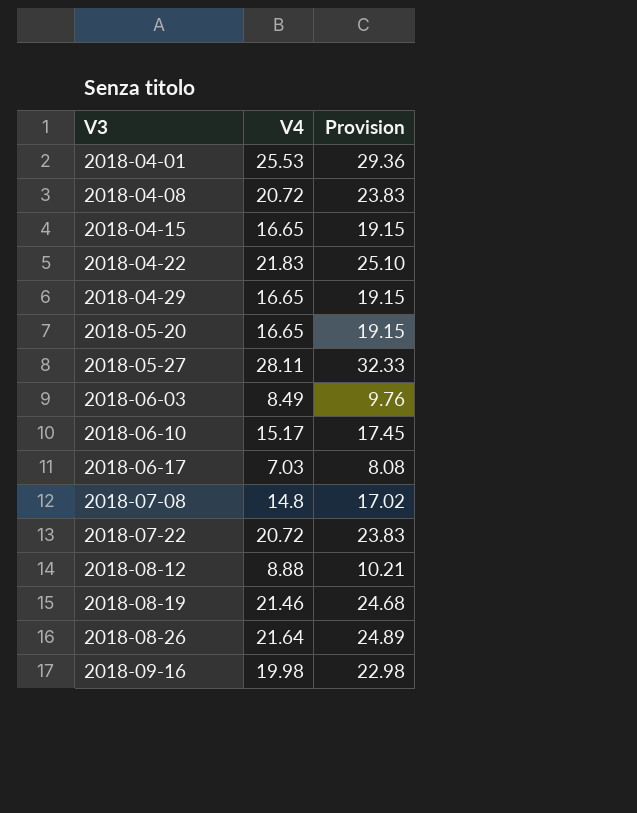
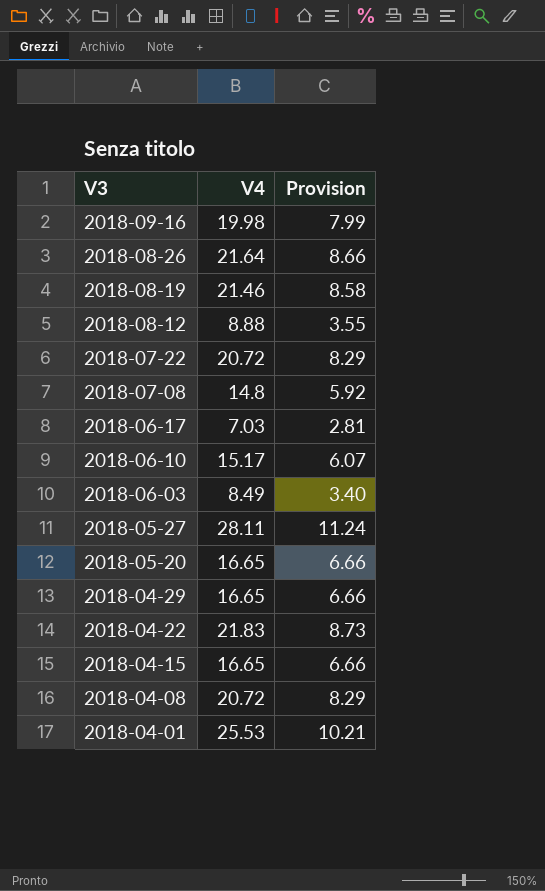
row order: V3 ascending -> V3 descending
column Provision | formula: [V4] * 1.15 -> [V4] * 0.4

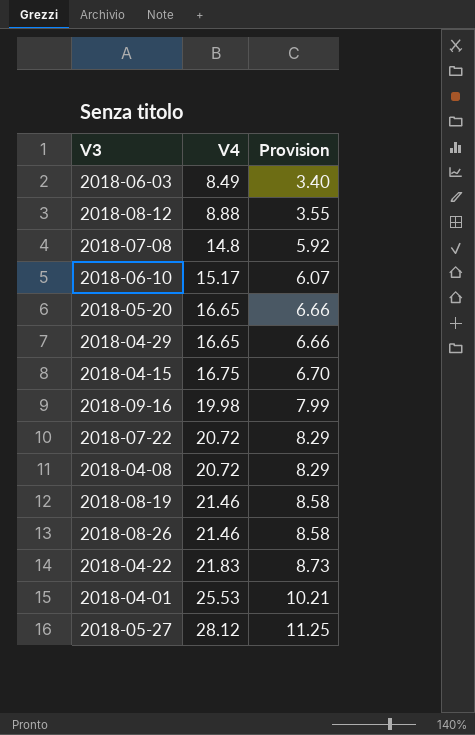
row order: V3 descending -> V4 ascending
row 2018-06-17: 7.03 | 2.81 -> none
2018-04-15 | V4: 16.65 -> 16.75
2018-04-15 | Provision: 6.66 -> 6.70
2018-08-26 | V4: 21.64 -> 21.46
2018-08-26 | Provision: 8.66 -> 8.58
2018-05-27 | V4: 28.11 -> 28.12
2018-05-27 | Provision: 11.24 -> 11.25

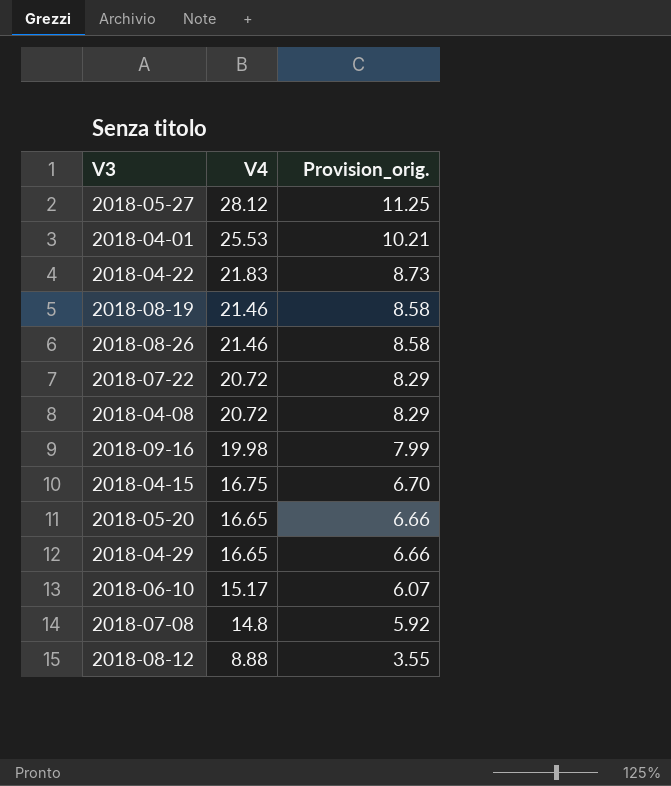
row order: V4 ascending -> V4 descending
column name: Provision -> Provision_orig.
row 2018-06-03: 8.49 | 3.40 -> none

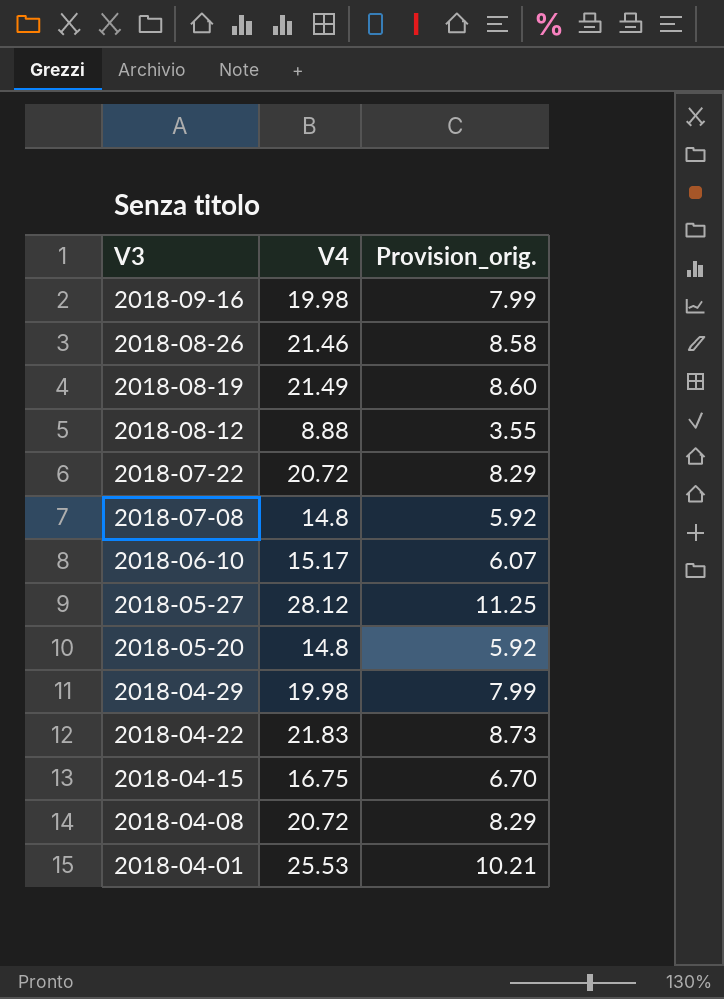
row order: V4 descending -> V3 descending
2018-08-19 | V4: 21.46 -> 21.49
2018-08-19 | Provision_orig.: 8.58 -> 8.60
2018-05-20 | V4: 16.65 -> 14.8
2018-05-20 | Provision_orig.: 6.66 -> 5.92
2018-04-29 | V4: 16.65 -> 19.98
2018-04-29 | Provision_orig.: 6.66 -> 7.99

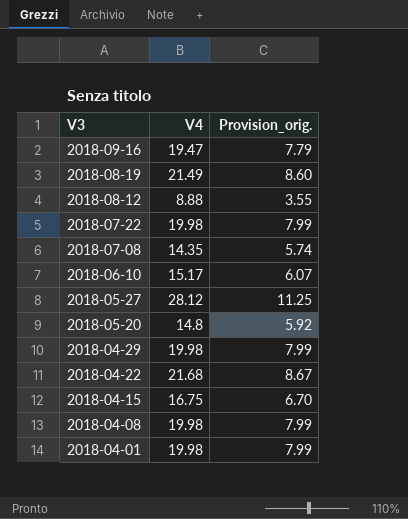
row 2018-08-26: 21.46 | 8.58 -> none
2018-09-16 | V4: 19.98 -> 19.47
2018-09-16 | Provision_orig.: 7.99 -> 7.79
2018-07-22 | V4: 20.72 -> 19.98
2018-07-22 | Provision_orig.: 8.29 -> 7.99
2018-07-08 | V4: 14.8 -> 14.35
2018-07-08 | Provision_orig.: 5.92 -> 5.74
2018-04-22 | V4: 21.83 -> 21.68
2018-04-22 | Provision_orig.: 8.73 -> 8.67
2018-04-08 | V4: 20.72 -> 19.98
2018-04-08 | Provision_orig.: 8.29 -> 7.99
2018-04-01 | V4: 25.53 -> 19.98
2018-04-01 | Provision_orig.: 10.21 -> 7.99

